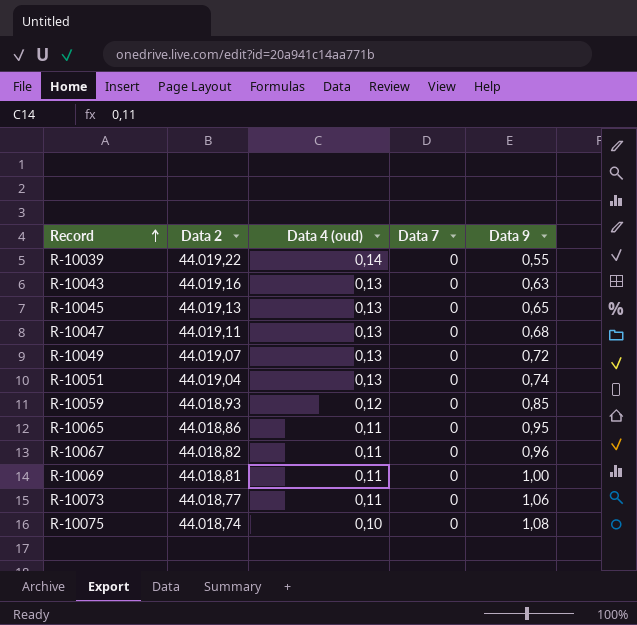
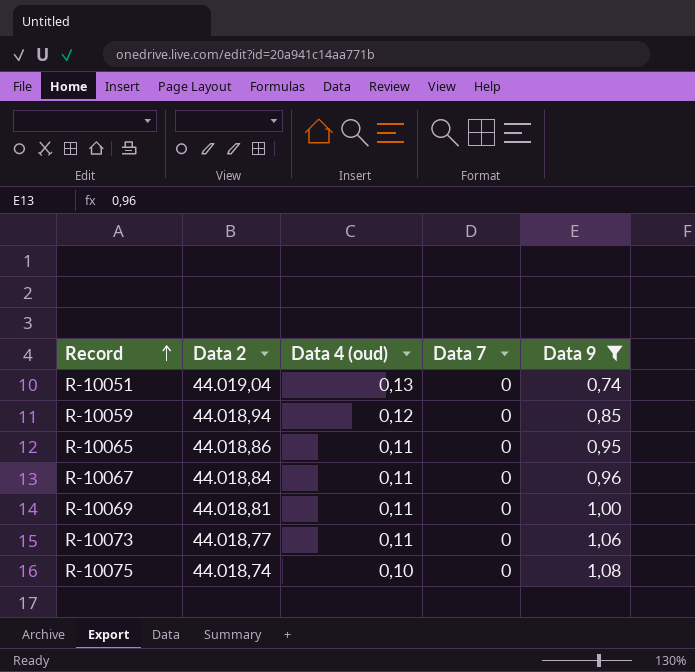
filter: none -> Data 9 >= 0,74
R-10059 | Data 2: 44.018,93 -> 44.018,94
R-10067 | Data 2: 44.018,82 -> 44.018,84

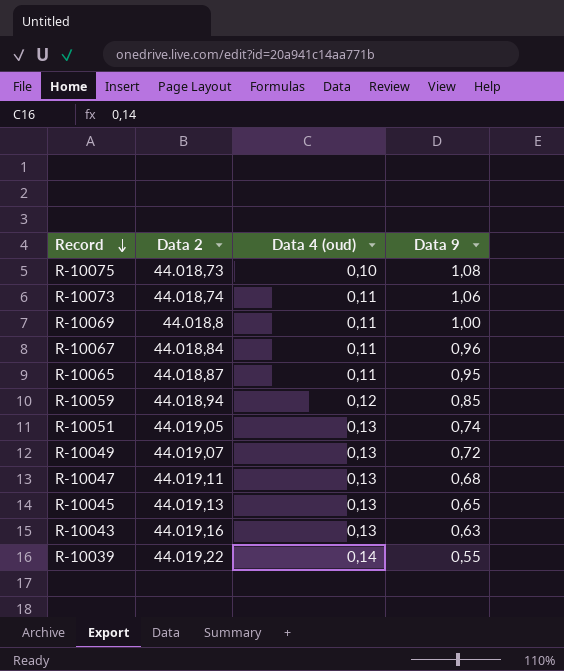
filter: Data 9 >= 0,74 -> none
row order: Record ascending -> Record descending
column Data 7 | position: 4 -> none
R-10075 | Data 2: 44.018,74 -> 44.018,73
R-10073 | Data 2: 44.018,77 -> 44.018,74
R-10069 | Data 2: 44.018,81 -> 44.018,8
R-10065 | Data 2: 44.018,86 -> 44.018,87
R-10051 | Data 2: 44.019,04 -> 44.019,05

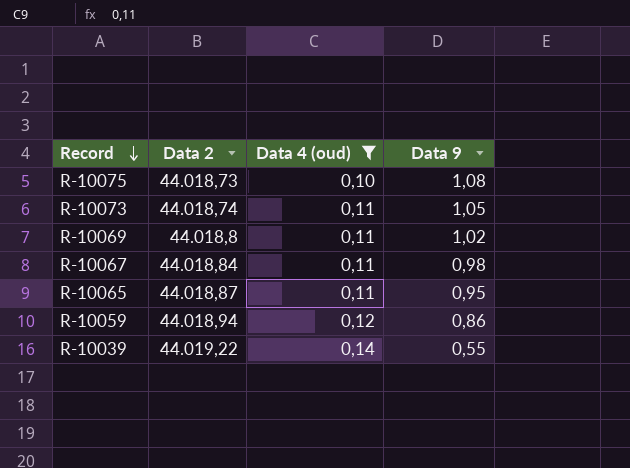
filter: none -> Data 4 (oud) != 0,13
R-10073 | Data 9: 1,06 -> 1,05
R-10069 | Data 9: 1,00 -> 1,02
R-10067 | Data 9: 0,96 -> 0,98
R-10059 | Data 9: 0,85 -> 0,86

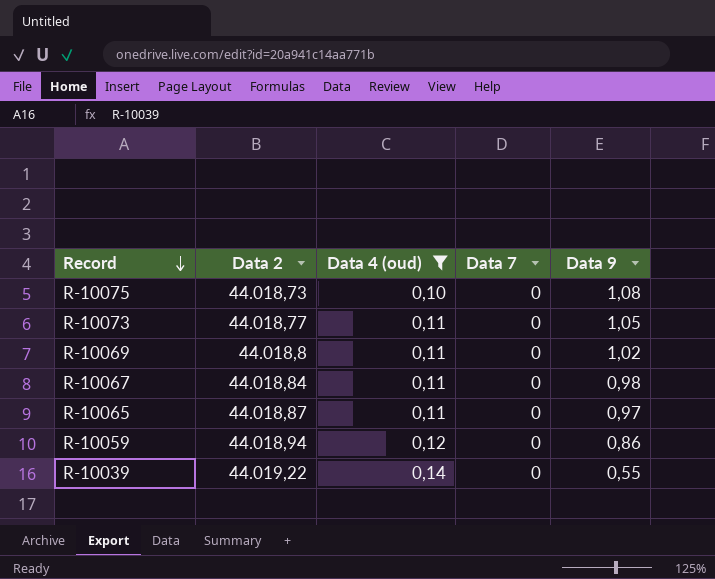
column Data 7 | position: none -> 4
R-10073 | Data 2: 44.018,74 -> 44.018,77
R-10065 | Data 9: 0,95 -> 0,97

